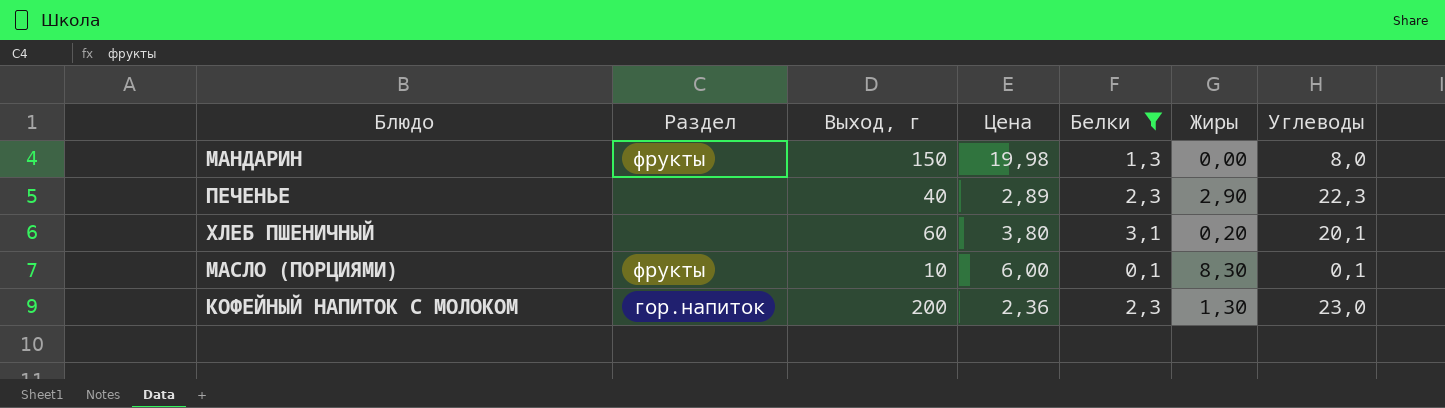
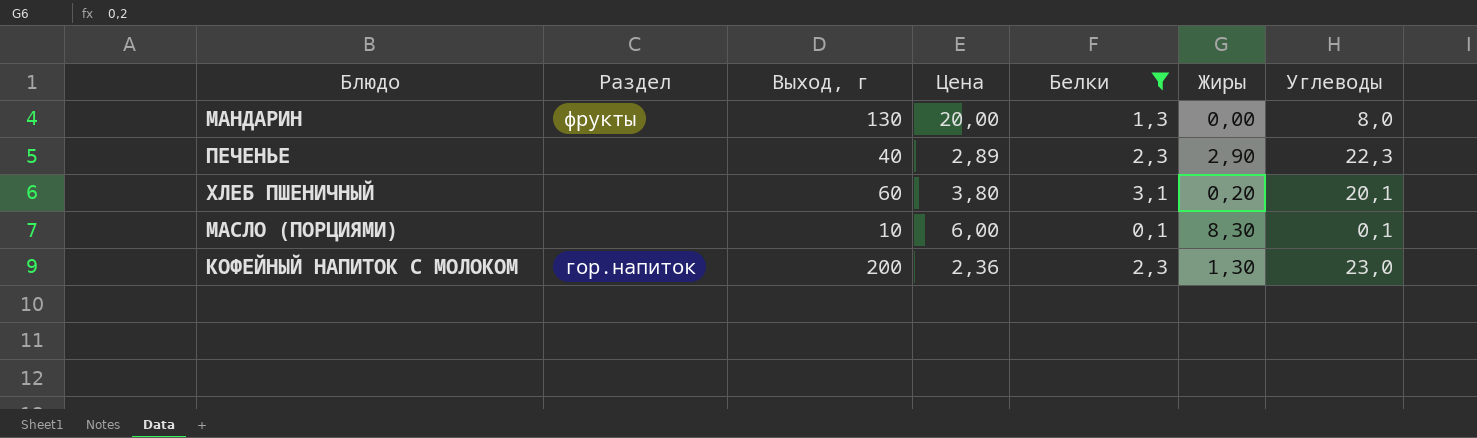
МАНДАРИН | Выход, г: 150 -> 130
МАНДАРИН | Цена: 19,98 -> 20,00
МАСЛО (ПОРЦИЯМИ) | Раздел: фрукты -> none

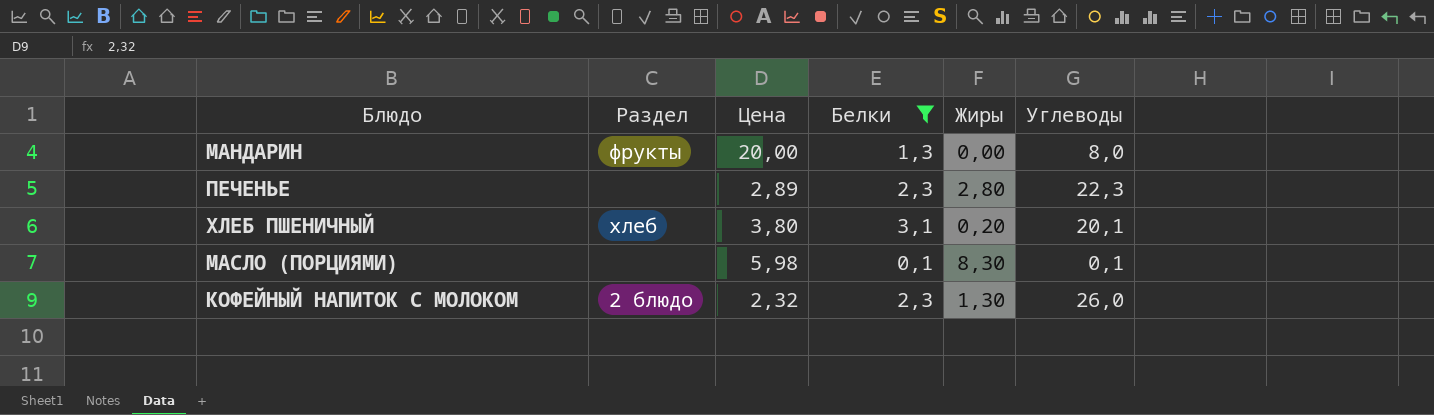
column Выход, г | position: 3 -> none
ПЕЧЕНЬЕ | Жиры: 2,90 -> 2,80
ХЛЕБ ПШЕНИЧНЫЙ | Раздел: none -> хлеб
МАСЛО (ПОРЦИЯМИ) | Цена: 6,00 -> 5,98
КОФЕЙНЫЙ НАПИТОК С МОЛОКОМ | Раздел: гор.напиток -> 2 блюдо
КОФЕЙНЫЙ НАПИТОК С МОЛОКОМ | Цена: 2,36 -> 2,32
КОФЕЙНЫЙ НАПИТОК С МОЛОКОМ | Углеводы: 23,0 -> 26,0

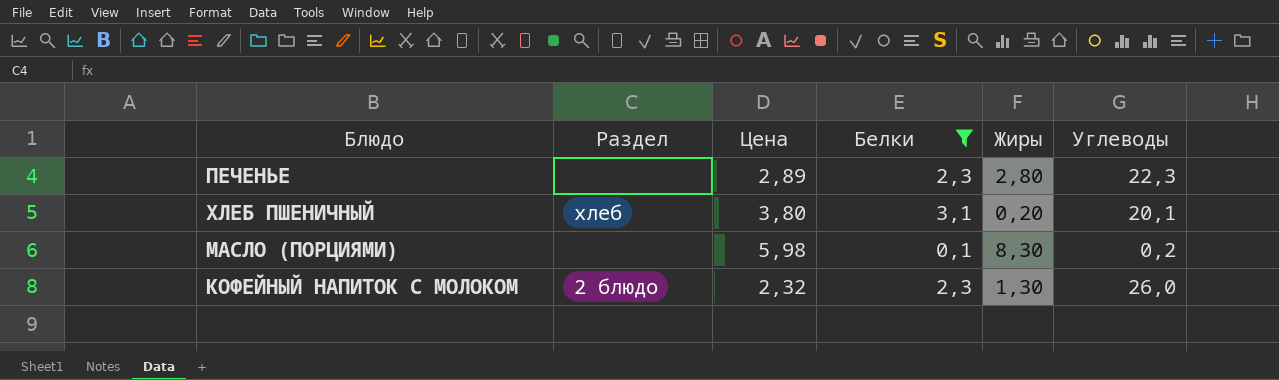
row МАНДАРИН: фрукты | 20,00 | 1,3 | 0,00 | 8,0 -> none
МАСЛО (ПОРЦИЯМИ) | Углеводы: 0,1 -> 0,2

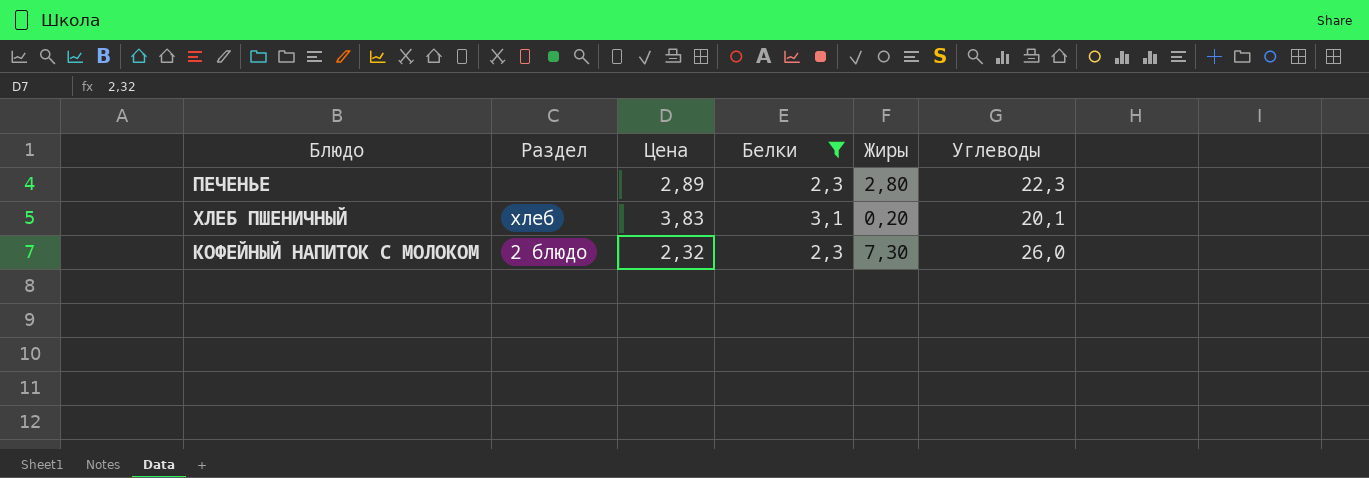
row МАСЛО (ПОРЦИЯМИ): none | 5,98 | 0,1 | 8,30 | 0,2 -> none
ХЛЕБ ПШЕНИЧНЫЙ | Цена: 3,80 -> 3,83
КОФЕЙНЫЙ НАПИТОК С МОЛОКОМ | Жиры: 1,30 -> 7,30

